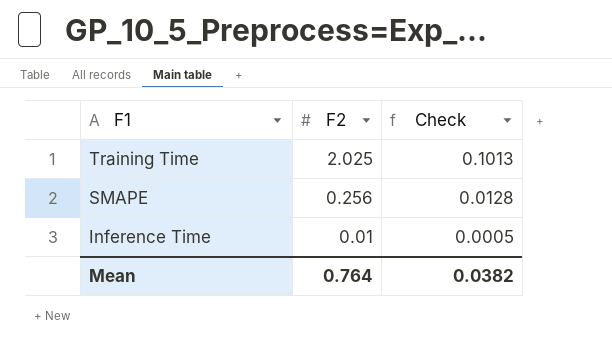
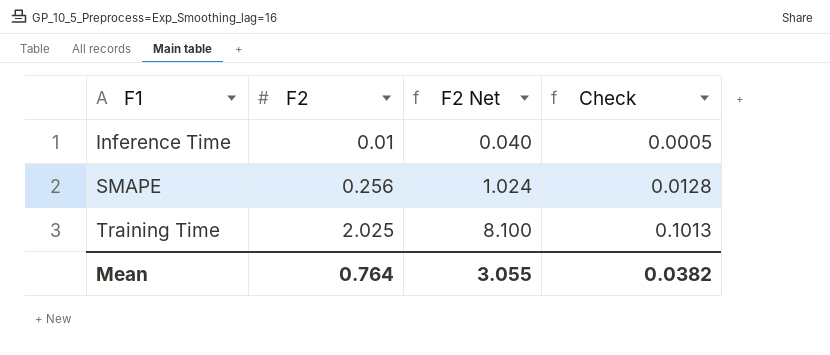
row order: F1 descending -> F1 ascending
column F2 Net | formula: none -> [F2] * 4

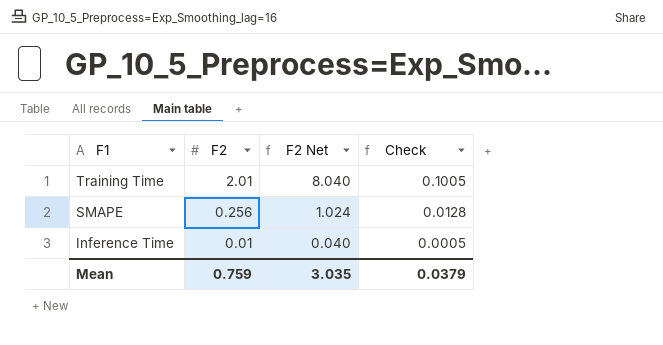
row order: F1 ascending -> F1 descending
Training Time | F2: 2.025 -> 2.01
Training Time | F2 Net: 8.100 -> 8.040
Training Time | Check: 0.1013 -> 0.1005
Mean | F2: 0.764 -> 0.759
Mean | F2 Net: 3.055 -> 3.035
Mean | Check: 0.0382 -> 0.0379

